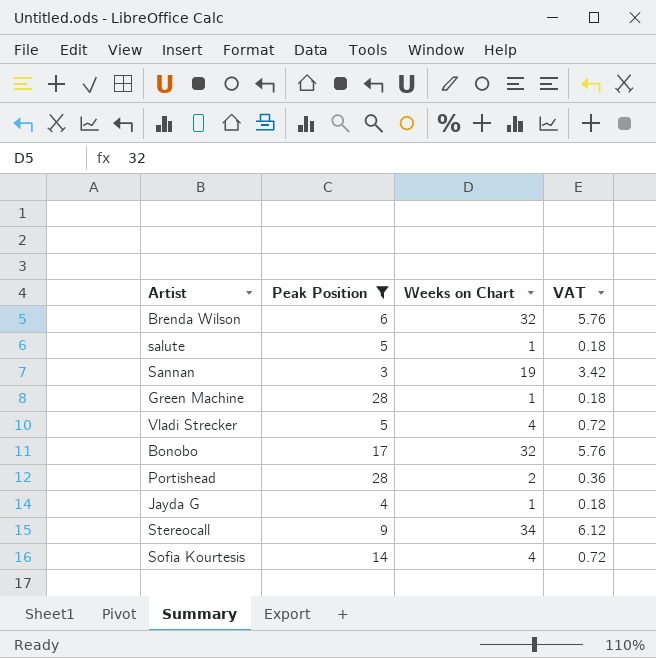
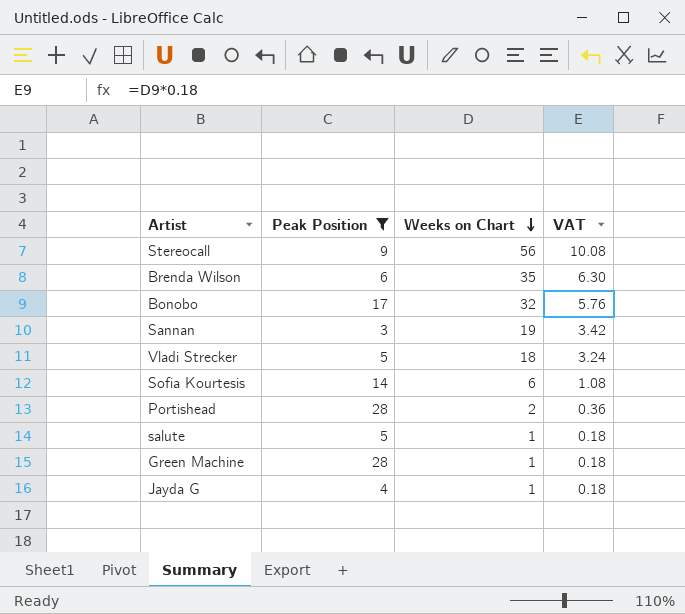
row order: none -> Weeks on Chart descending
Stereocall | Weeks on Chart: 34 -> 56
Stereocall | VAT: 6.12 -> 10.08
Brenda Wilson | Weeks on Chart: 32 -> 35
Brenda Wilson | VAT: 5.76 -> 6.30
Vladi Strecker | Weeks on Chart: 4 -> 18
Vladi Strecker | VAT: 0.72 -> 3.24
Sofia Kourtesis | Weeks on Chart: 4 -> 6
Sofia Kourtesis | VAT: 0.72 -> 1.08

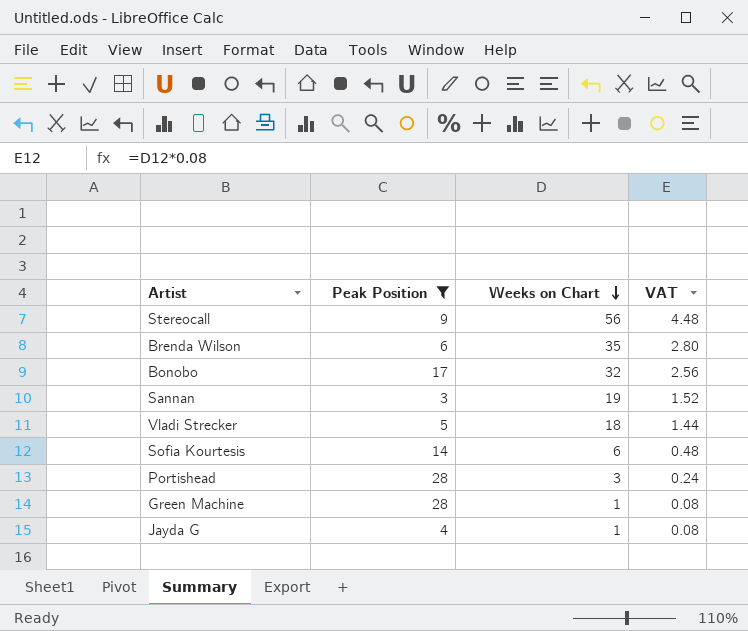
column VAT | formula: [Weeks on Chart] * 0.18 -> [Weeks on Chart] * 0.08
row salute: 5 | 1 | 0.18 -> none
Portishead | Weeks on Chart: 2 -> 3

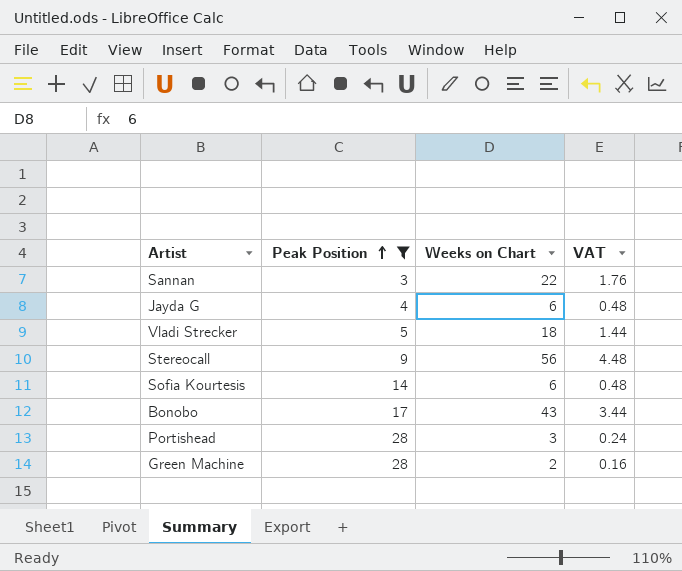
row order: Weeks on Chart descending -> Peak Position ascending
row Brenda Wilson: 6 | 35 | 2.80 -> none
Sannan | Weeks on Chart: 19 -> 22
Sannan | VAT: 1.52 -> 1.76
Jayda G | Weeks on Chart: 1 -> 6
Jayda G | VAT: 0.08 -> 0.48
Bonobo | Weeks on Chart: 32 -> 43
Bonobo | VAT: 2.56 -> 3.44
Green Machine | Weeks on Chart: 1 -> 2
Green Machine | VAT: 0.08 -> 0.16

